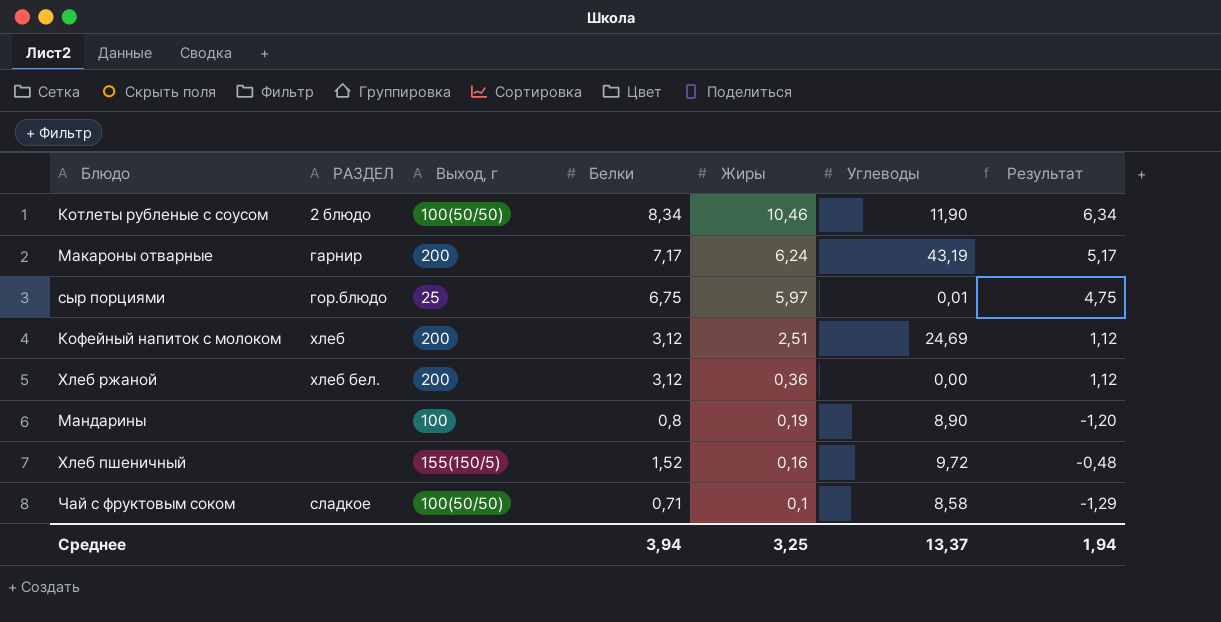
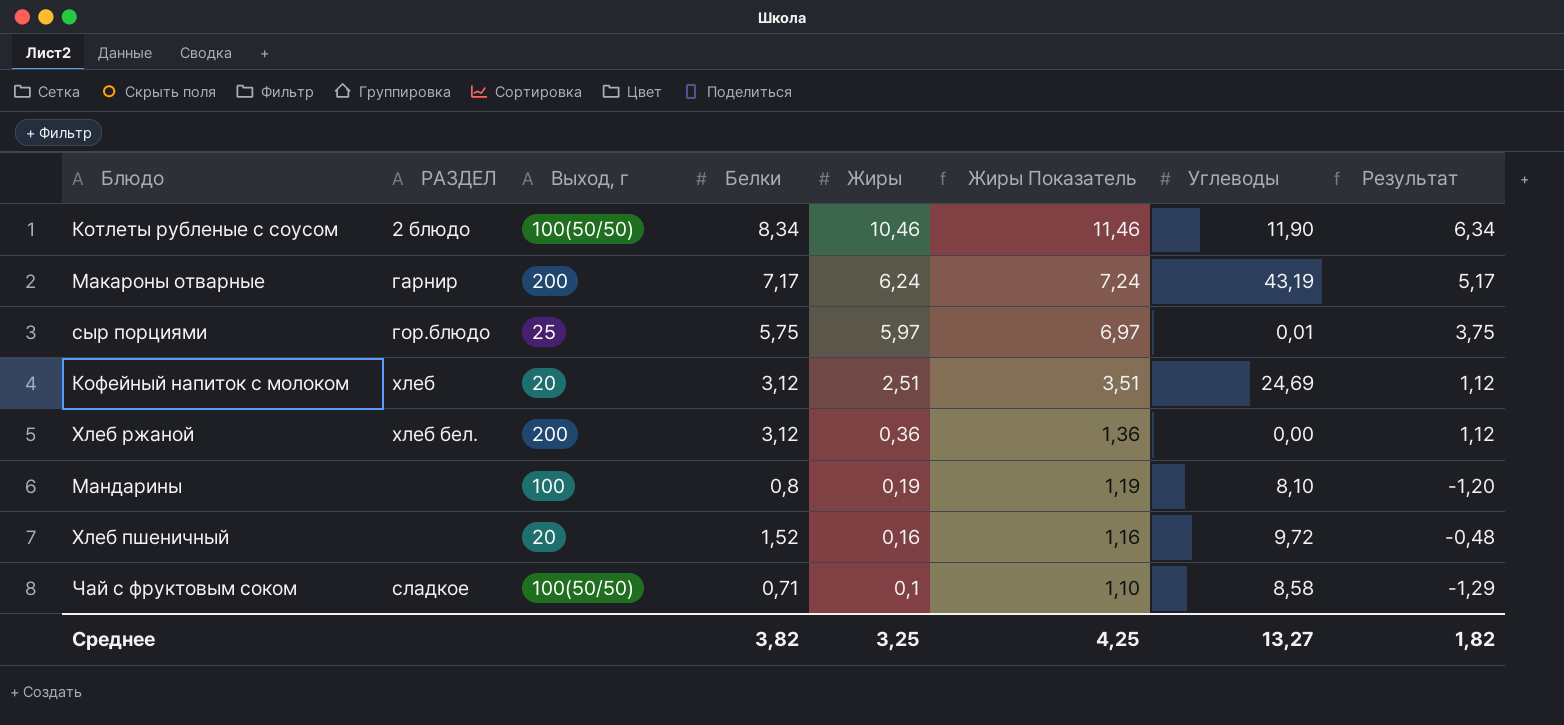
column Жиры Показатель | formula: none -> [Жиры] + 1
сыр порциями | Белки: 6,75 -> 5,75
сыр порциями | Результат: 4,75 -> 3,75
Кофейный напиток с молоком | Выход, г: 200 -> 20
Мандарины | Углеводы: 8,90 -> 8,10
Хлеб пшеничный | Выход, г: 155(150/5) -> 20
Среднее | Белки: 3,94 -> 3,82
Среднее | Углеводы: 13,37 -> 13,27
Среднее | Результат: 1,94 -> 1,82

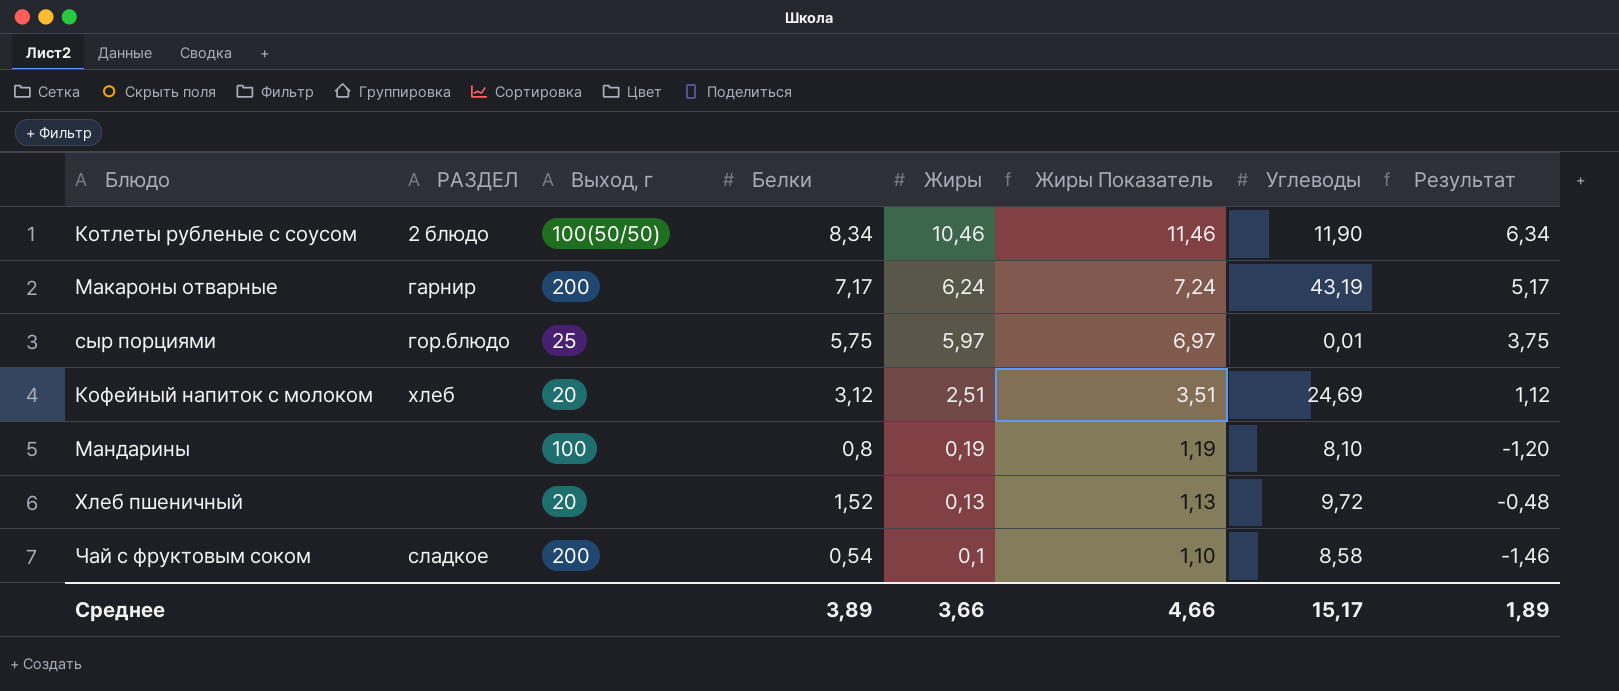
row Хлеб ржаной: хлеб бел. | 200 | 3,12 | 0,36 | 1,36 | 0,00 | 1,12 -> none
Хлеб пшеничный | Жиры: 0,16 -> 0,13
Хлеб пшеничный | Жиры Показатель: 1,16 -> 1,13
Чай с фруктовым соком | Выход, г: 100(50/50) -> 200
Чай с фруктовым соком | Белки: 0,71 -> 0,54
Чай с фруктовым соком | Результат: -1,29 -> -1,46
Среднее | Белки: 3,82 -> 3,89
Среднее | Жиры: 3,25 -> 3,66
Среднее | Жиры Показатель: 4,25 -> 4,66
Среднее | Углеводы: 13,27 -> 15,17
Среднее | Результат: 1,82 -> 1,89

